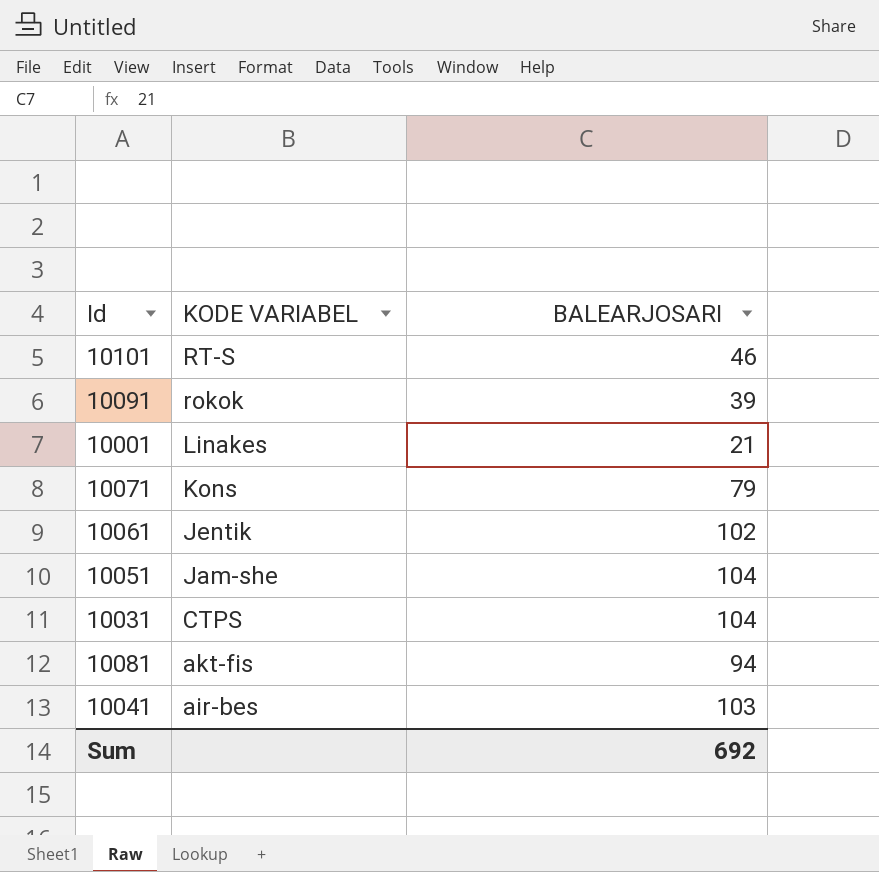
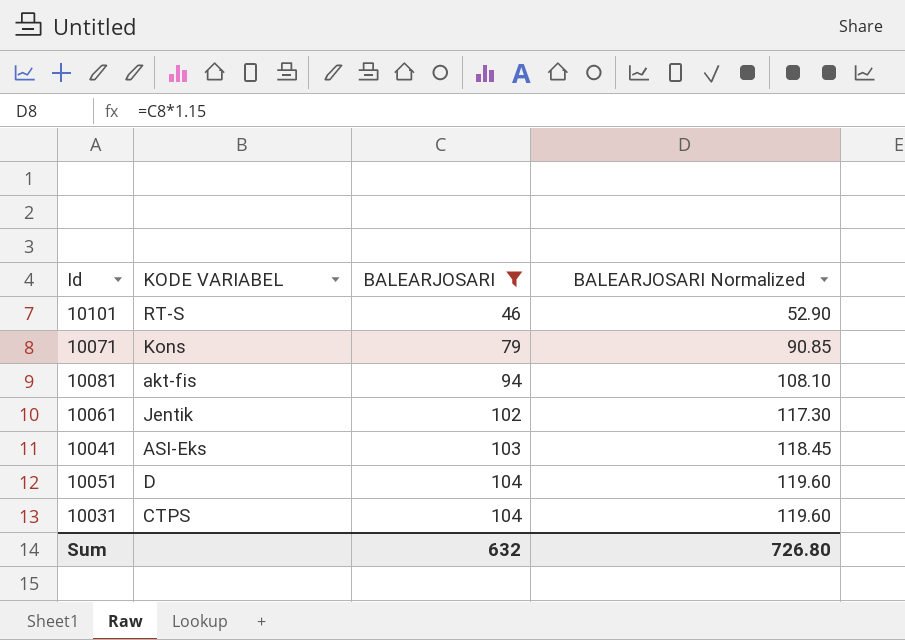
filter: none -> BALEARJOSARI >= 46
row order: KODE VARIABEL descending -> BALEARJOSARI ascending
column BALEARJOSARI Normalized | formula: none -> [BALEARJOSARI] * 1.15
10041 | KODE VARIABEL: air-bes -> ASI-Eks
10051 | KODE VARIABEL: Jam-she -> D
Sum | BALEARJOSARI: 692 -> 632

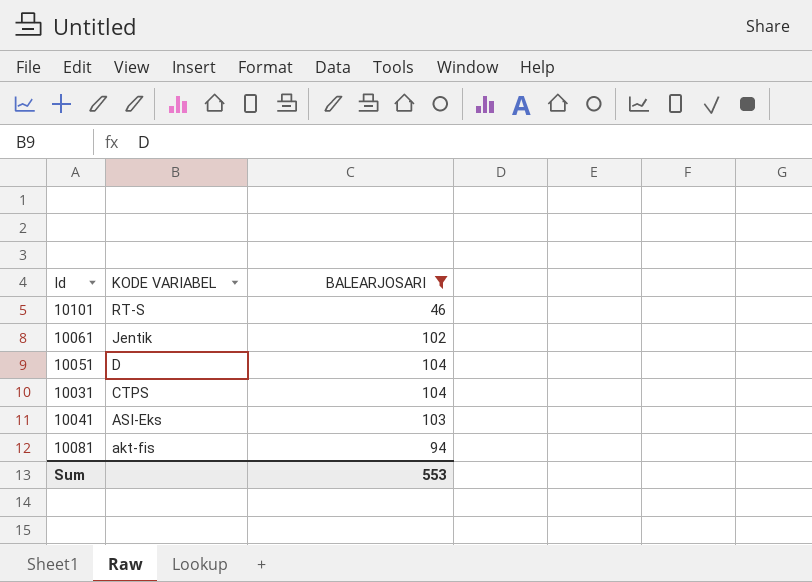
row order: BALEARJOSARI ascending -> KODE VARIABEL descending
column BALEARJOSARI Normalized | formula: [BALEARJOSARI] * 1.15 -> none
row 10071: Kons | 79 | 90.85 -> none
Sum | BALEARJOSARI: 632 -> 553

